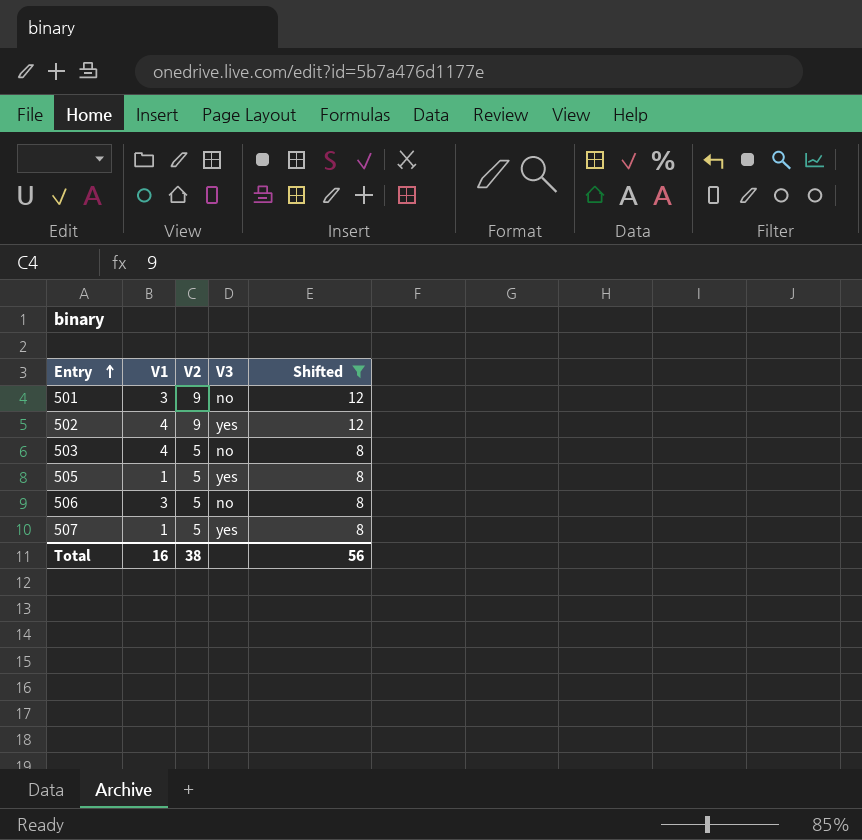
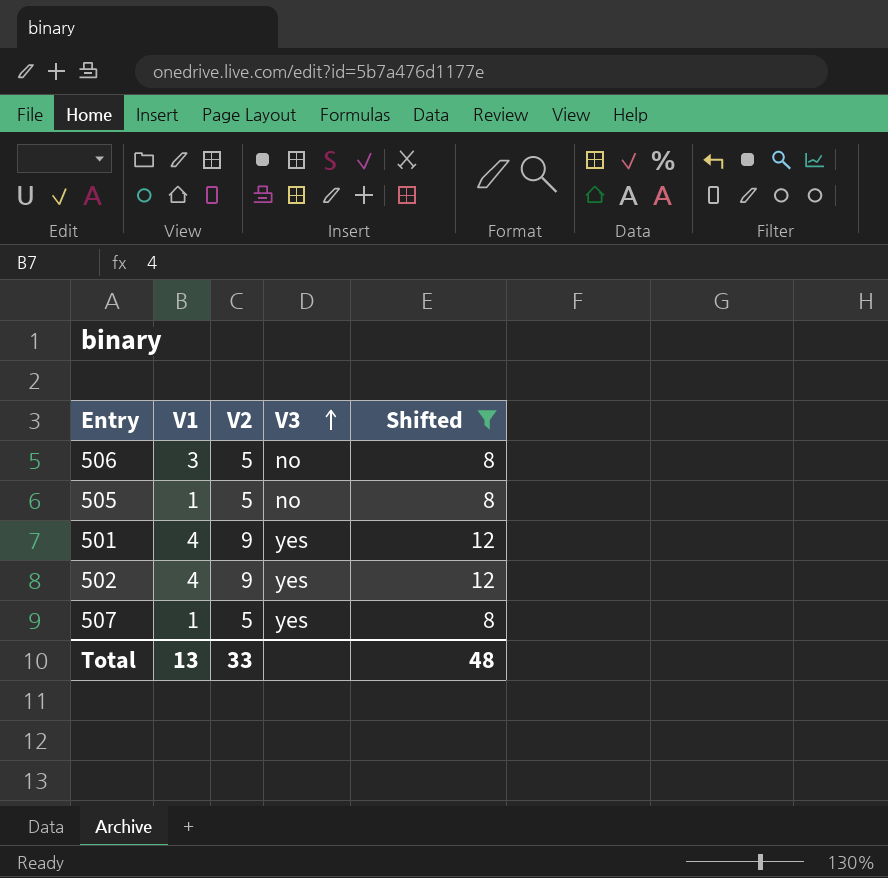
row order: Entry ascending -> V3 ascending
row 503: 4 | 5 | no | 8 -> none
505 | V3: yes -> no
501 | V1: 3 -> 4
501 | V3: no -> yes
Total | V1: 16 -> 13
Total | V2: 38 -> 33
Total | Shifted: 56 -> 48

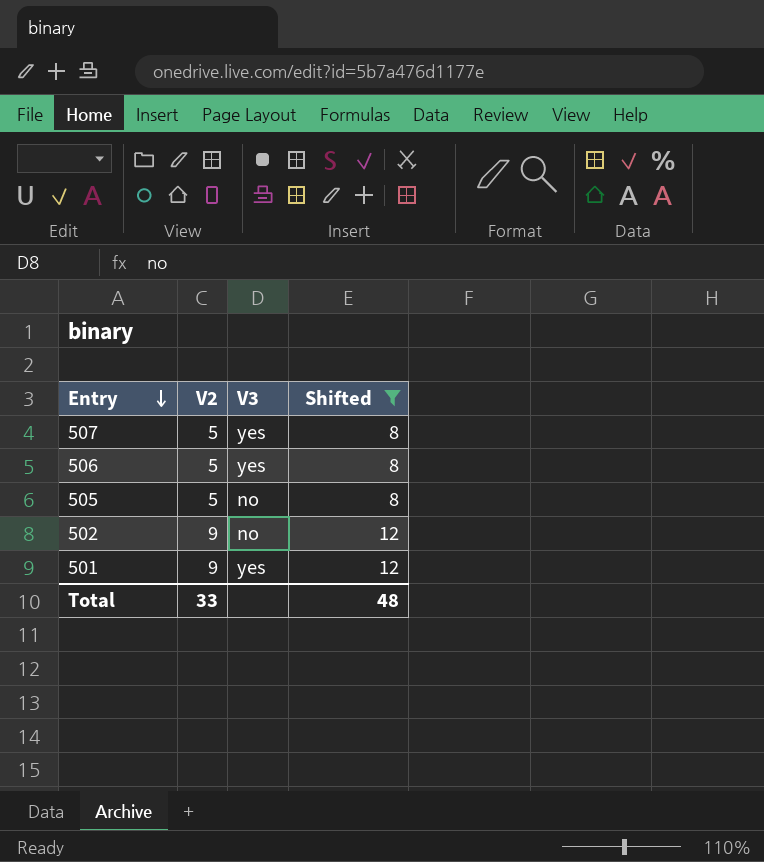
row order: V3 ascending -> Entry descending
column V1 | position: 2 -> none
506 | V3: no -> yes
502 | V3: yes -> no

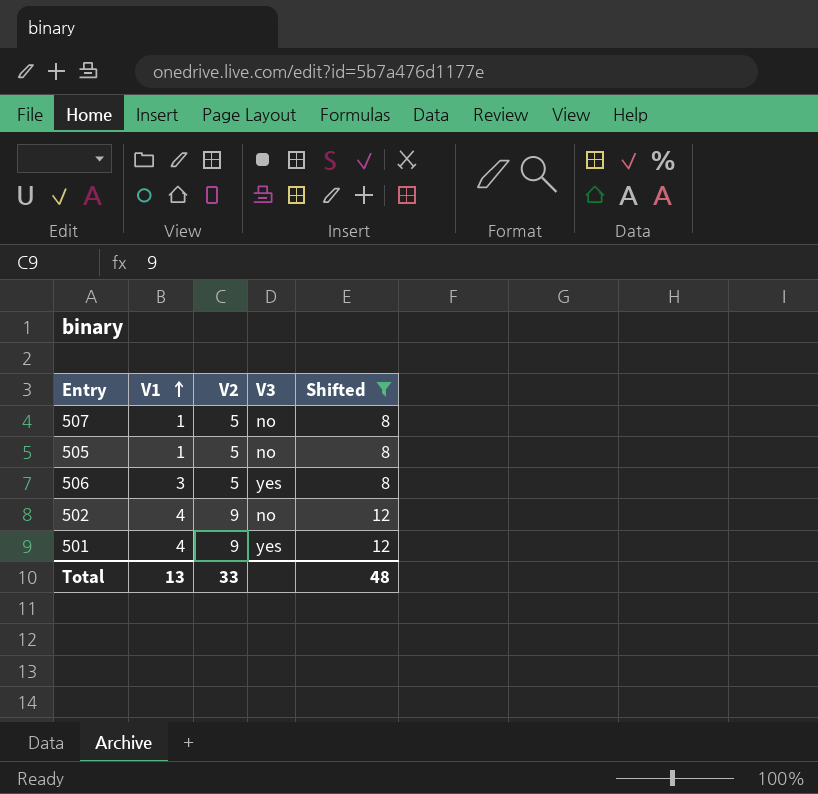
row order: Entry descending -> V1 ascending
column V1 | position: none -> 2
507 | V3: yes -> no

